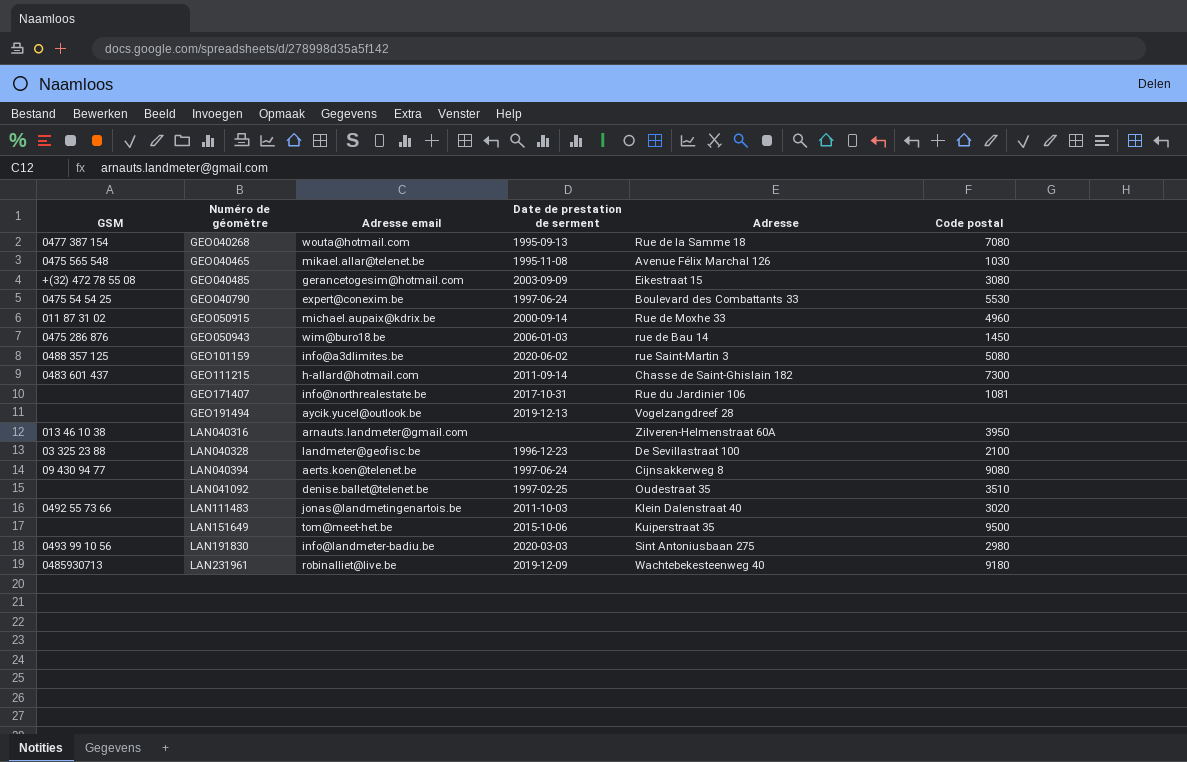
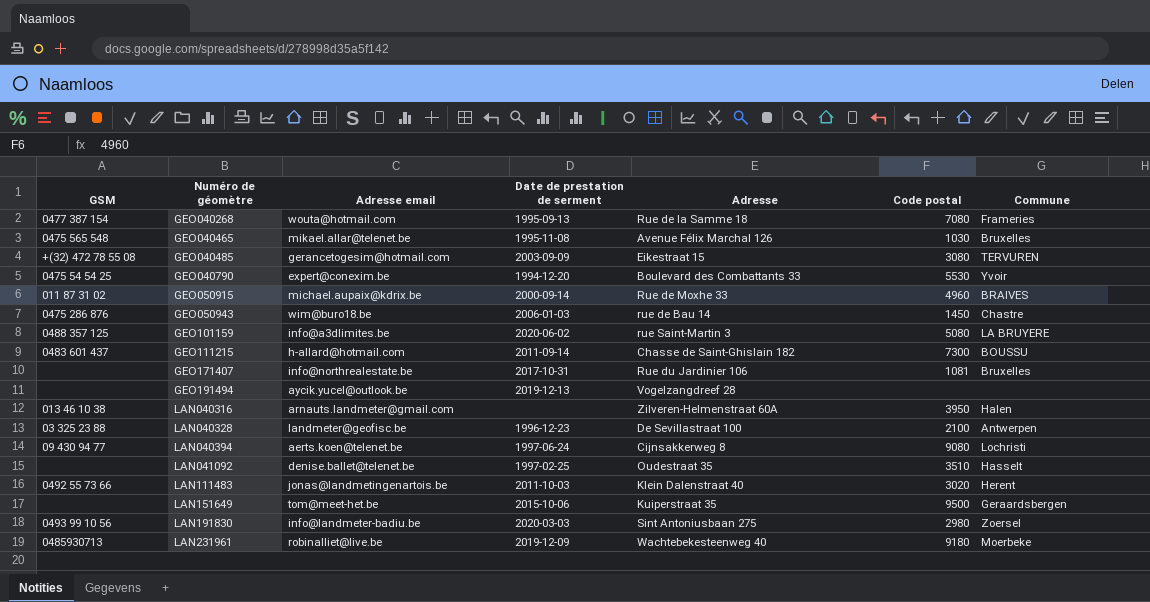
column Commune | position: none -> 7
GEO040790 | Date de prestation de serment: 1997-06-24 -> 1994-12-20

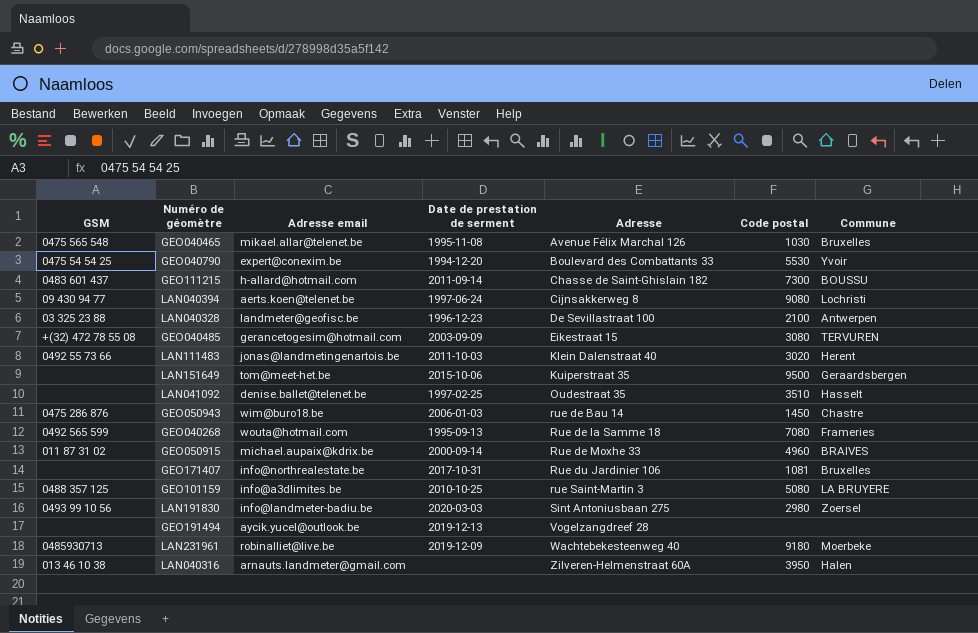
row order: Numéro de géomètre ascending -> Adresse ascending
GEO040268 | GSM: 0477 387 154 -> 0492 565 599
GEO101159 | Date de prestation de serment: 2020-06-02 -> 2010-10-25

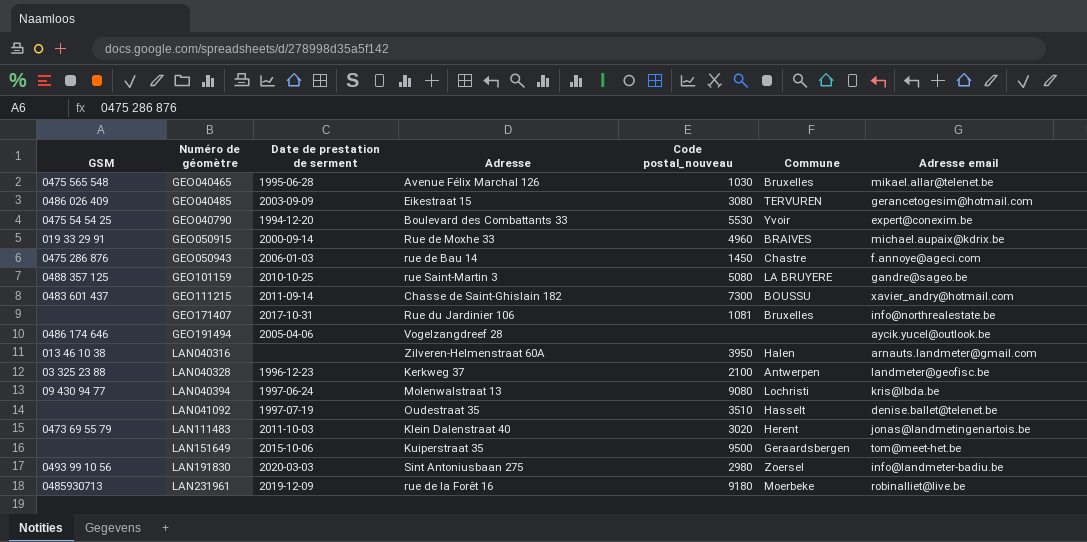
row order: Adresse ascending -> Numéro de géomètre ascending
column name: Code postal -> Code postal_nouveau
column Adresse email | position: 3 -> 7
row GEO040268: 0492 565 599 | wouta@hotmail.com | 1995-09-13 | Rue de la Samme 18 | 7080 | Frameries -> none
GEO040465 | Date de prestation de serment: 1995-11-08 -> 1995-06-28
GEO040485 | GSM: +(32) 472 78 55 08 -> 0486 026 409
GEO050915 | GSM: 011 87 31 02 -> 019 33 29 91
GEO050943 | Adresse email: wim@buro18.be -> f.annoye@ageci.com
GEO101159 | Adresse email: info@a3dlimites.be -> gandre@sageo.be
GEO111215 | Adresse email: h-allard@hotmail.com -> xavier_andry@hotmail.com
GEO191494 | GSM: none -> 0486 174 646
GEO191494 | Date de prestation de serment: 2019-12-13 -> 2005-04-06
LAN040328 | Adresse: De Sevillastraat 100 -> Kerkweg 37
LAN040394 | Adresse: Cijnsakkerweg 8 -> Molenwalstraat 13
LAN040394 | Adresse email: aerts.koen@telenet.be -> kris@lbda.be
LAN041092 | Date de prestation de serment: 1997-02-25 -> 1997-07-19
LAN111483 | GSM: 0492 55 73 66 -> 0473 69 55 79
LAN231961 | Adresse: Wachtebekesteenweg 40 -> rue de la Forêt 16

